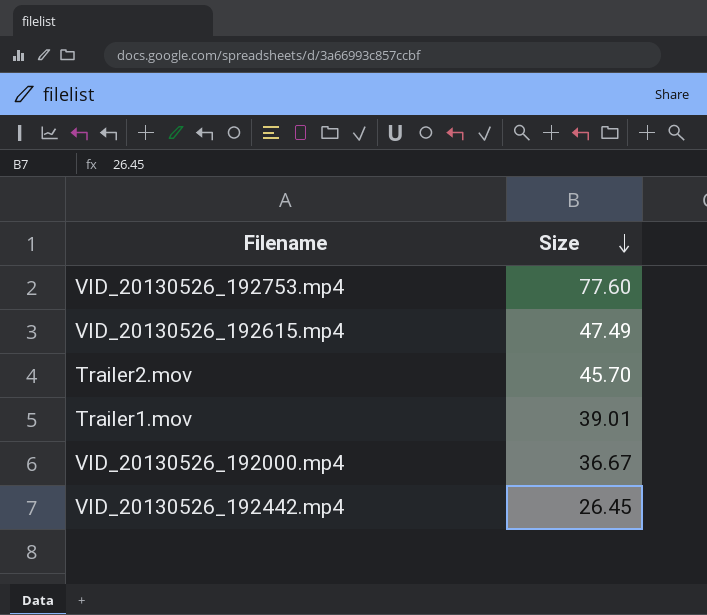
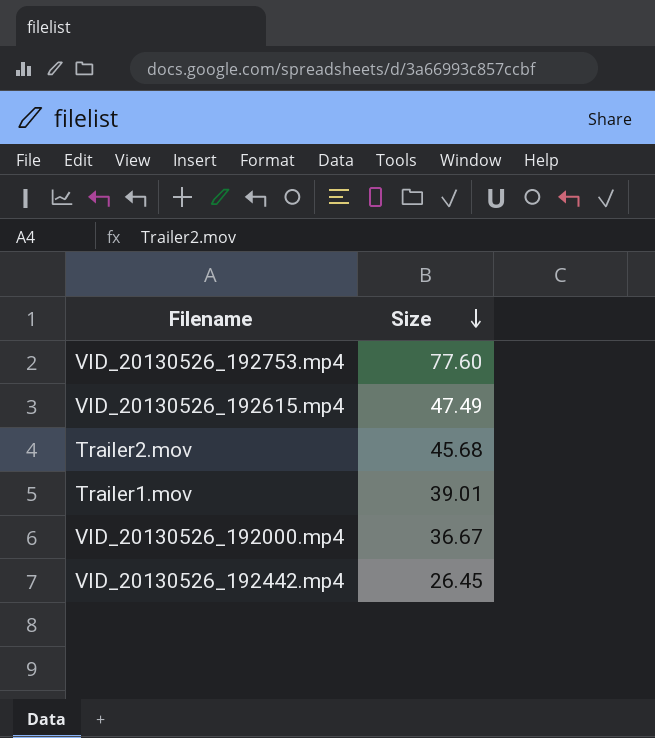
Trailer2.mov | Size: 45.70 -> 45.68

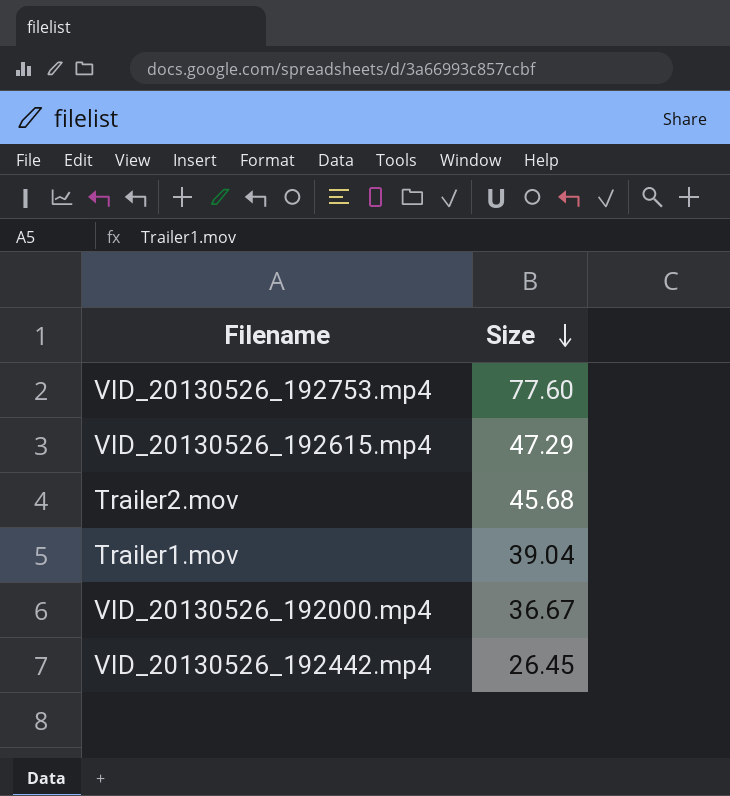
VID_20130526_192615.mp4 | Size: 47.49 -> 47.29
Trailer1.mov | Size: 39.01 -> 39.04

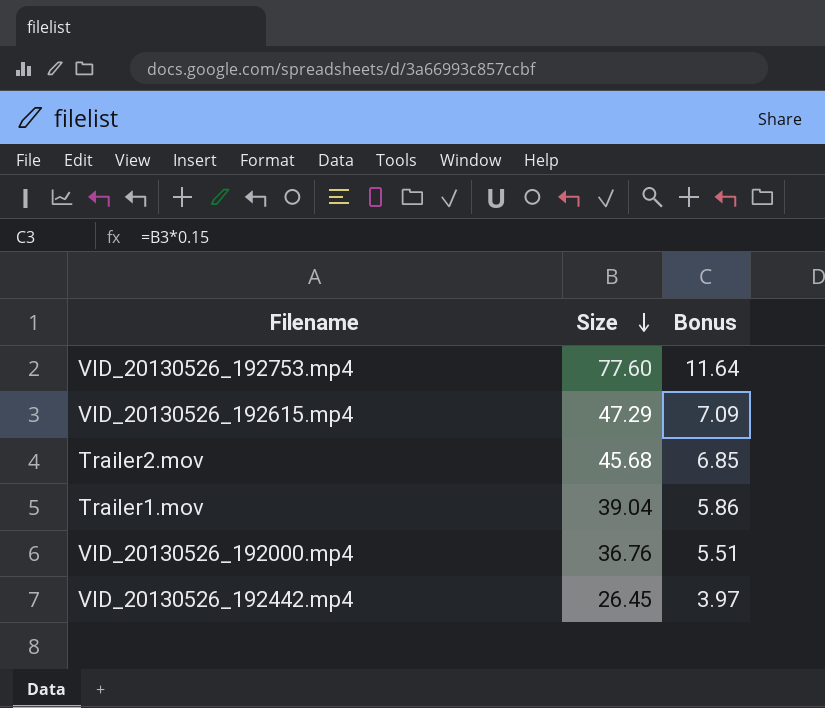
column Bonus | formula: none -> [Size] * 0.15
VID_20130526_192000.mp4 | Size: 36.67 -> 36.76

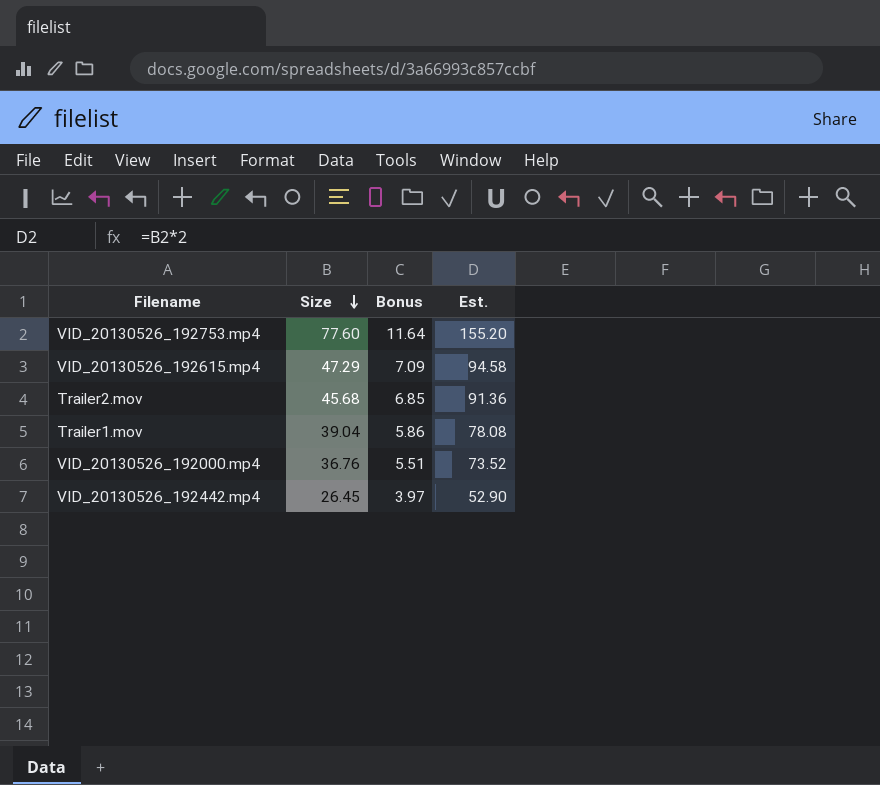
column Est. | formula: none -> [Size] * 2

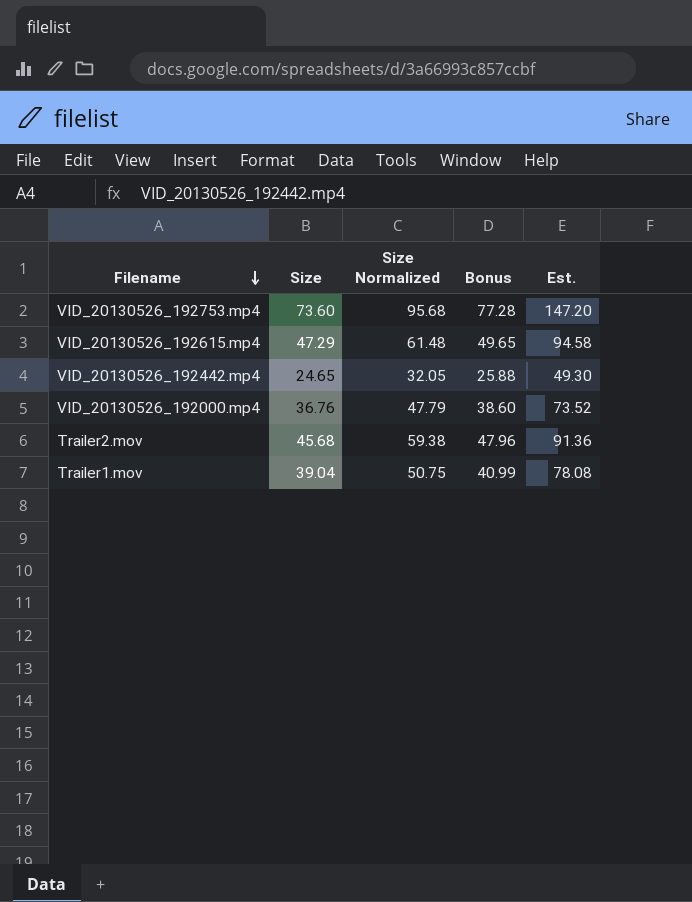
row order: Size descending -> Filename descending
column Size Normalized | formula: none -> [Size] * 1.3
column Bonus | formula: [Size] * 0.15 -> [Size] * 1.05
VID_20130526_192753.mp4 | Size: 77.60 -> 73.60
VID_20130526_192753.mp4 | Est.: 155.20 -> 147.20
VID_20130526_192442.mp4 | Size: 26.45 -> 24.65
VID_20130526_192442.mp4 | Est.: 52.90 -> 49.30

